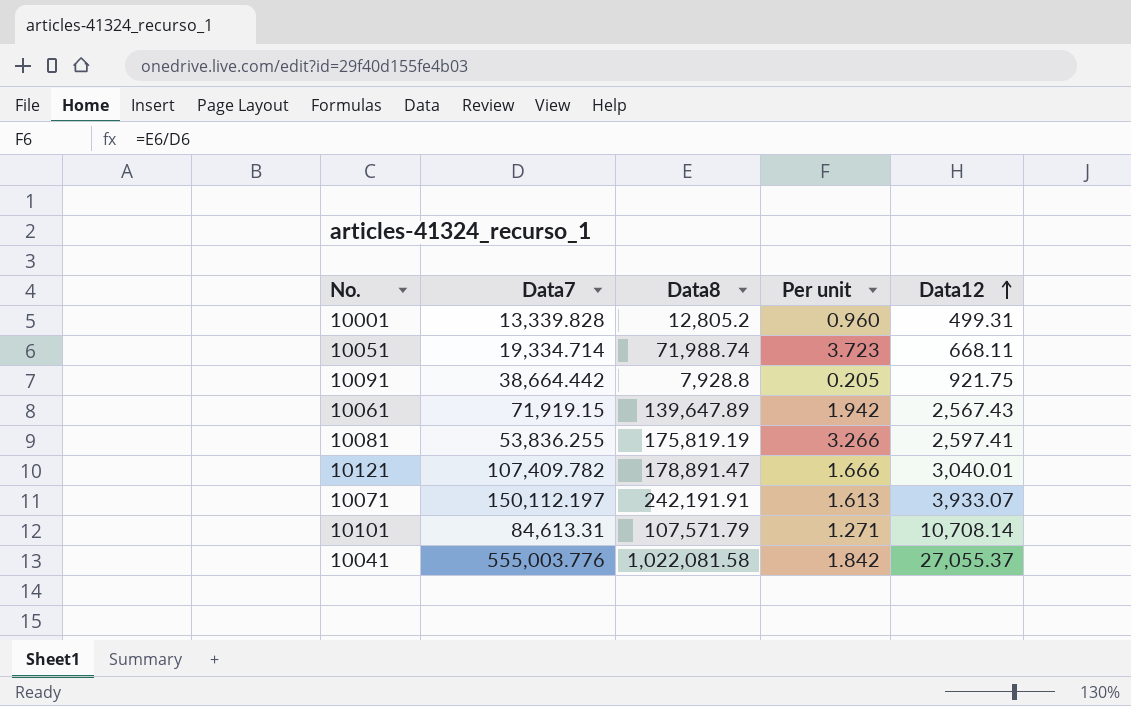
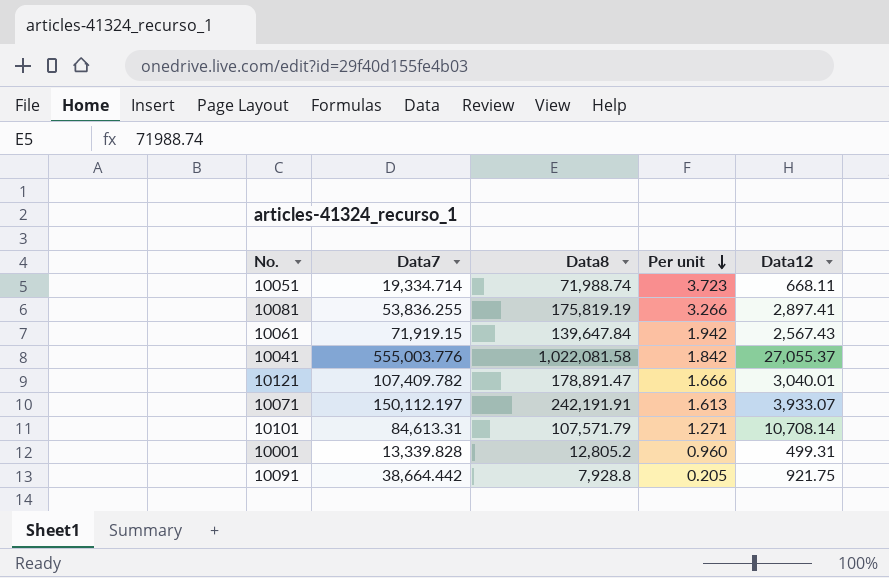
row order: Data12 ascending -> Per unit descending
10081 | Data12: 2,597.41 -> 2,897.41
10061 | Data8: 139,647.89 -> 139,647.84

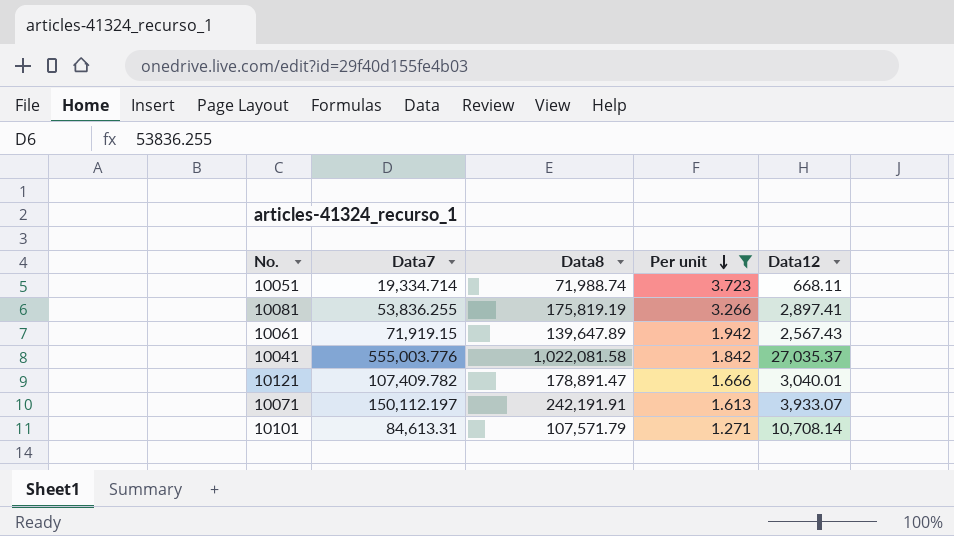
filter: none -> Per unit >= 1.271
10061 | Data8: 139,647.84 -> 139,647.89
10041 | Data12: 27,055.37 -> 27,035.37

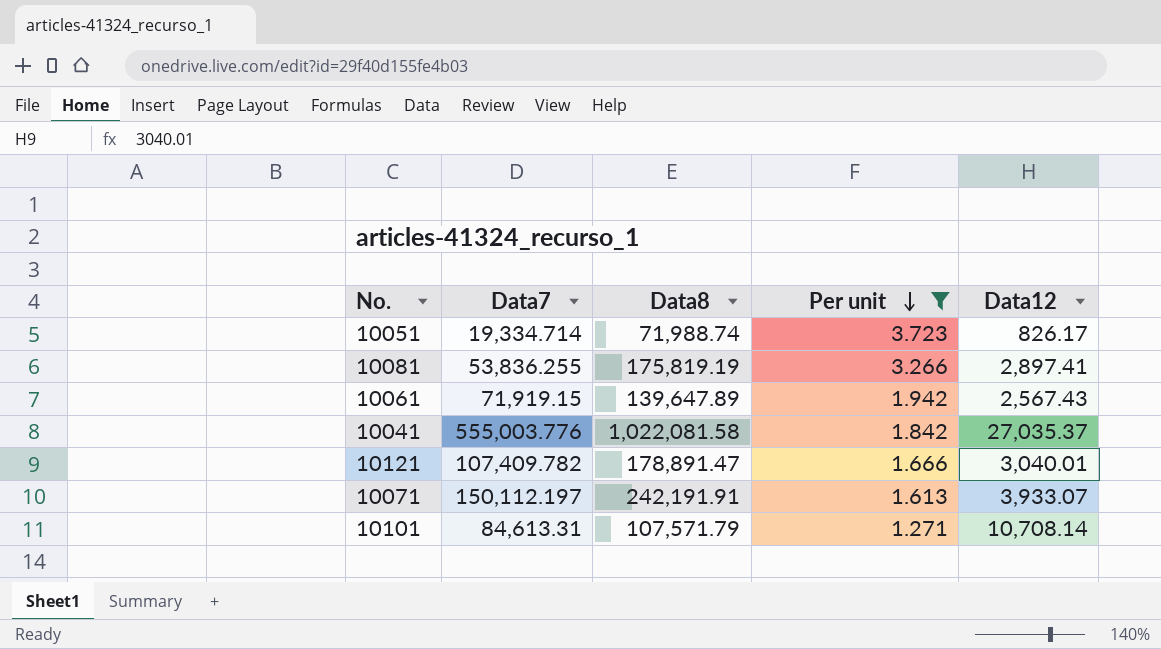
10051 | Data12: 668.11 -> 826.17

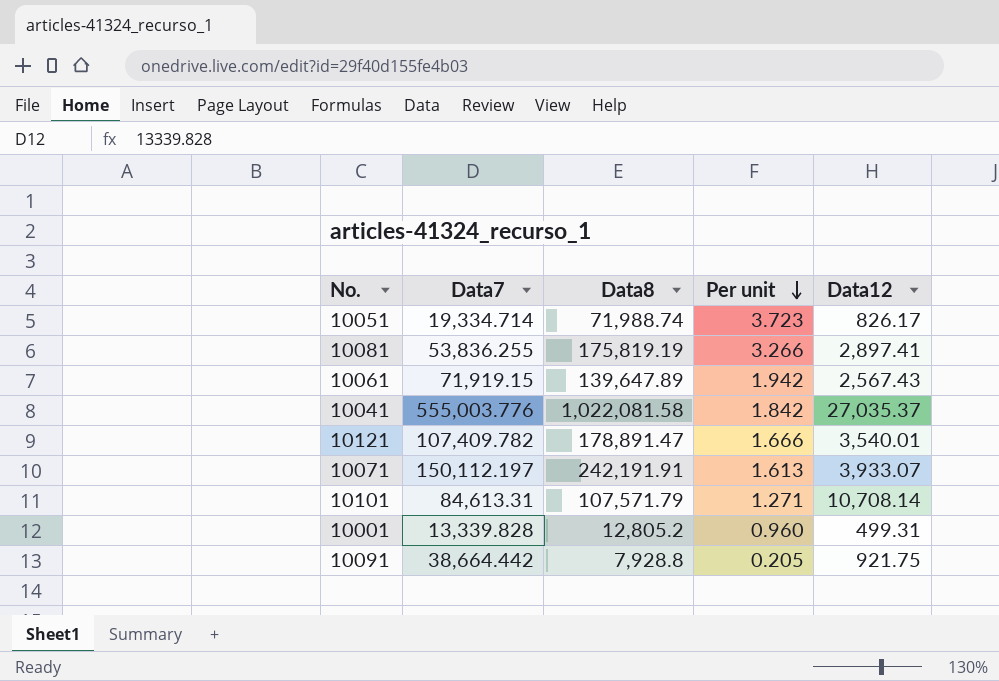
filter: Per unit >= 1.271 -> none
10121 | Data12: 3,040.01 -> 3,540.01

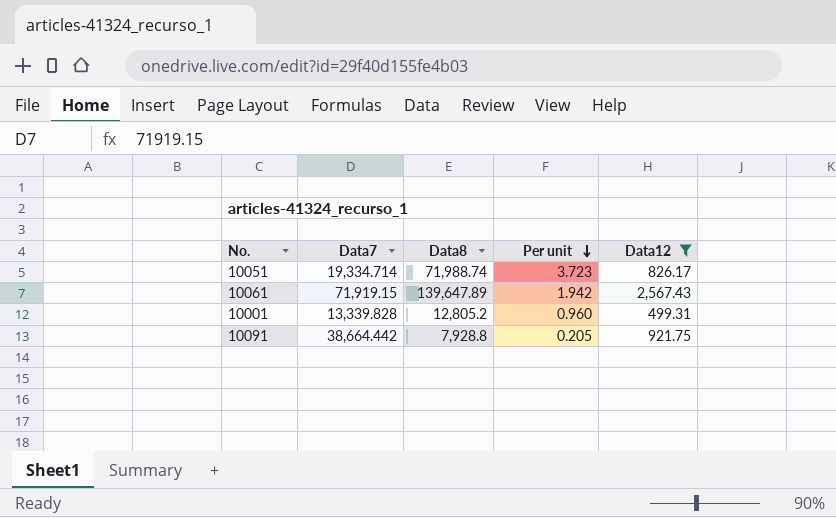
filter: none -> Data12 <= 2,567.43

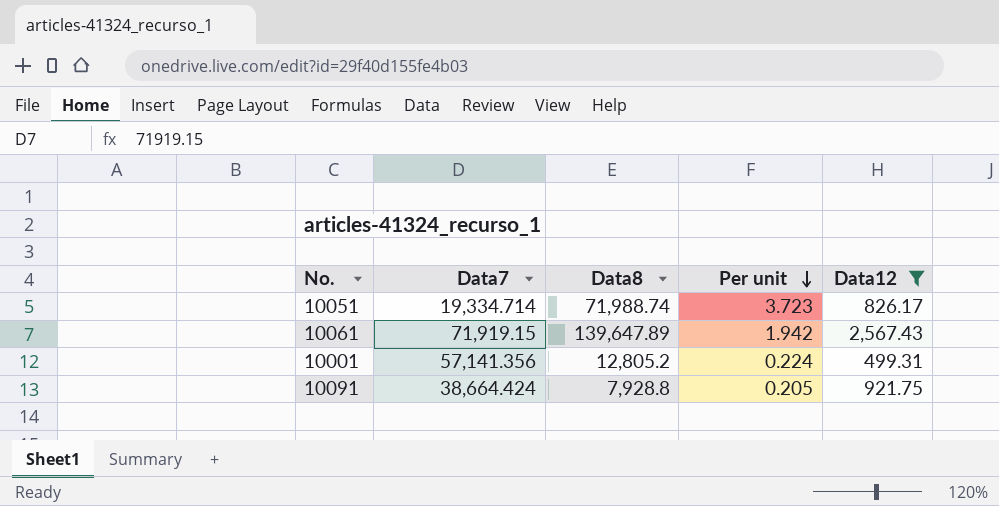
10001 | Data7: 13,339.828 -> 57,141.356
10001 | Per unit: 0.960 -> 0.224
10091 | Data7: 38,664.442 -> 38,664.424

